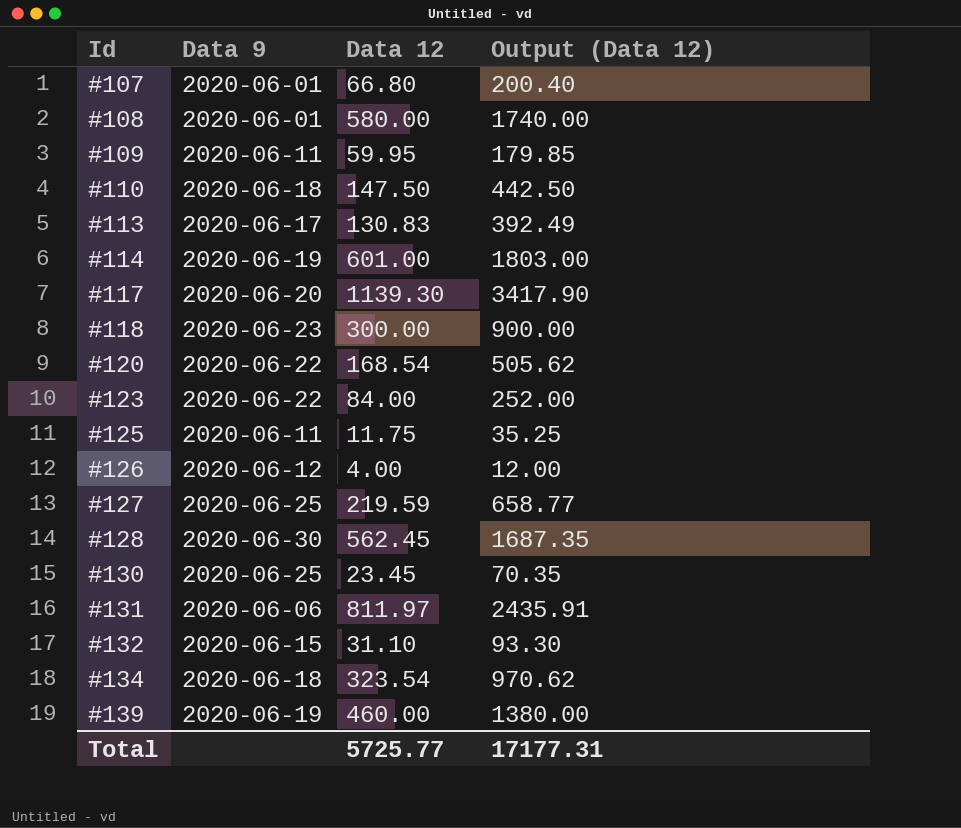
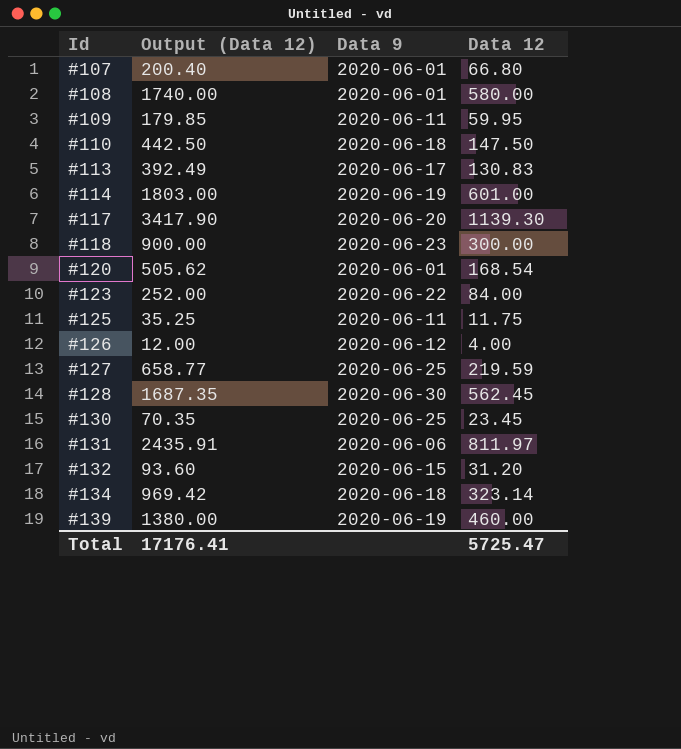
column Output (Data 12) | position: 4 -> 2
#120 | Data 9: 2020-06-22 -> 2020-06-01
#132 | Output (Data 12): 93.30 -> 93.60
#132 | Data 12: 31.10 -> 31.20
#134 | Output (Data 12): 970.62 -> 969.42
#134 | Data 12: 323.54 -> 323.14
Total | Output (Data 12): 17177.31 -> 17176.41
Total | Data 12: 5725.77 -> 5725.47

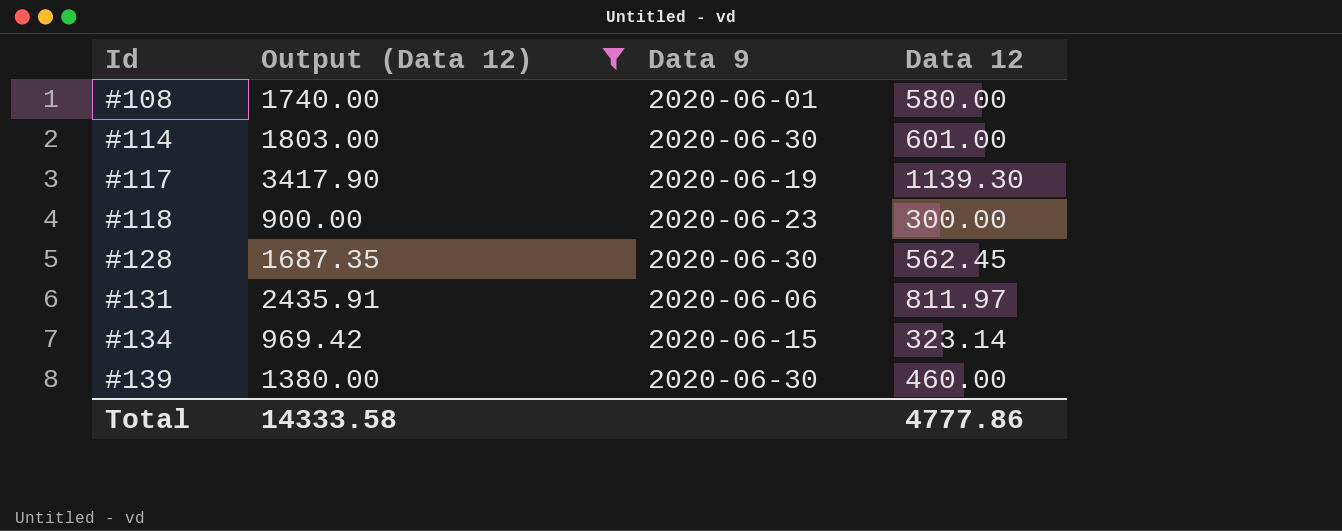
filter: none -> Output (Data 12) >= 900.00
#114 | Data 9: 2020-06-19 -> 2020-06-30
#117 | Data 9: 2020-06-20 -> 2020-06-19
#134 | Data 9: 2020-06-18 -> 2020-06-15
#139 | Data 9: 2020-06-19 -> 2020-06-30
Total | Output (Data 12): 17176.41 -> 14333.58
Total | Data 12: 5725.47 -> 4777.86

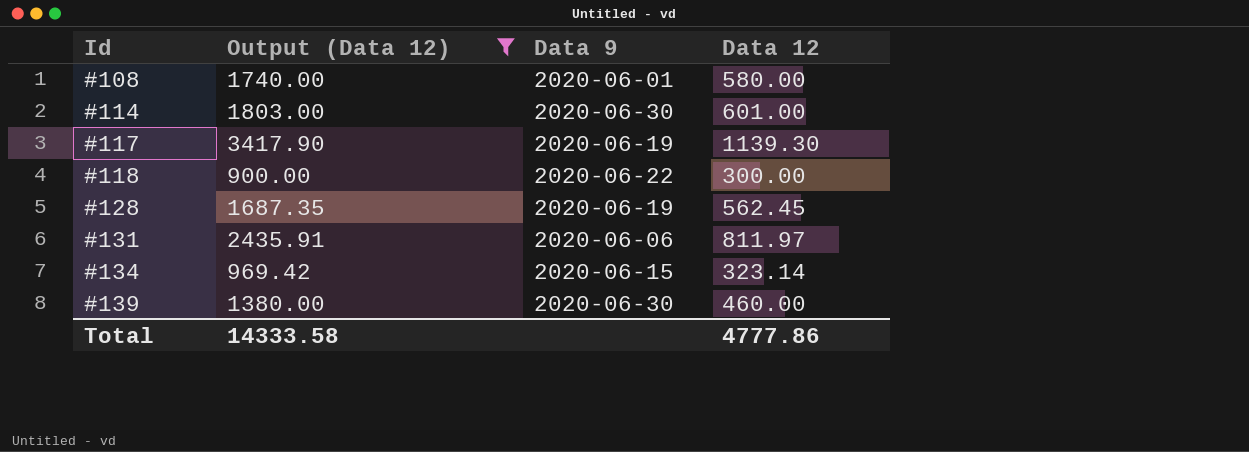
#118 | Data 9: 2020-06-23 -> 2020-06-22
#128 | Data 9: 2020-06-30 -> 2020-06-19

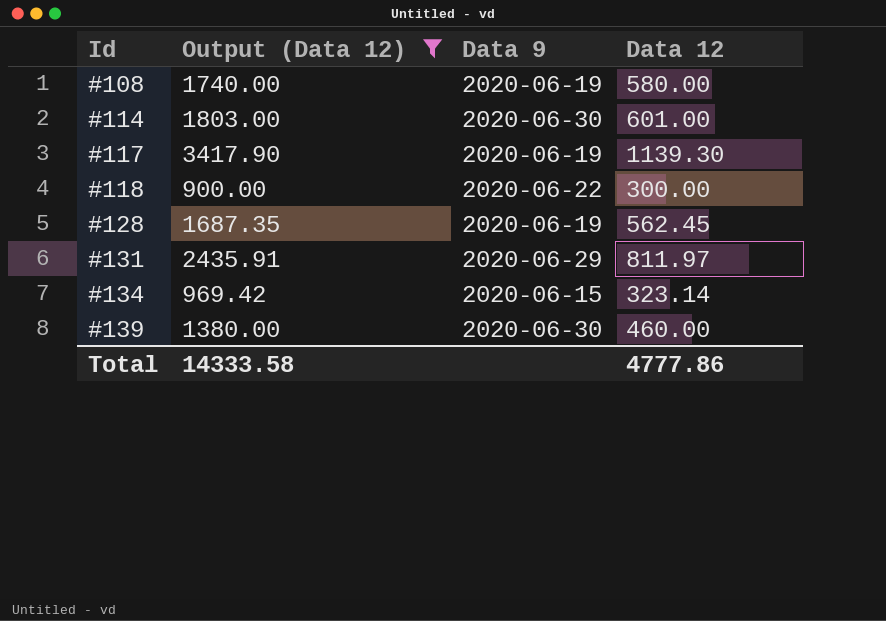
#108 | Data 9: 2020-06-01 -> 2020-06-19
#131 | Data 9: 2020-06-06 -> 2020-06-29

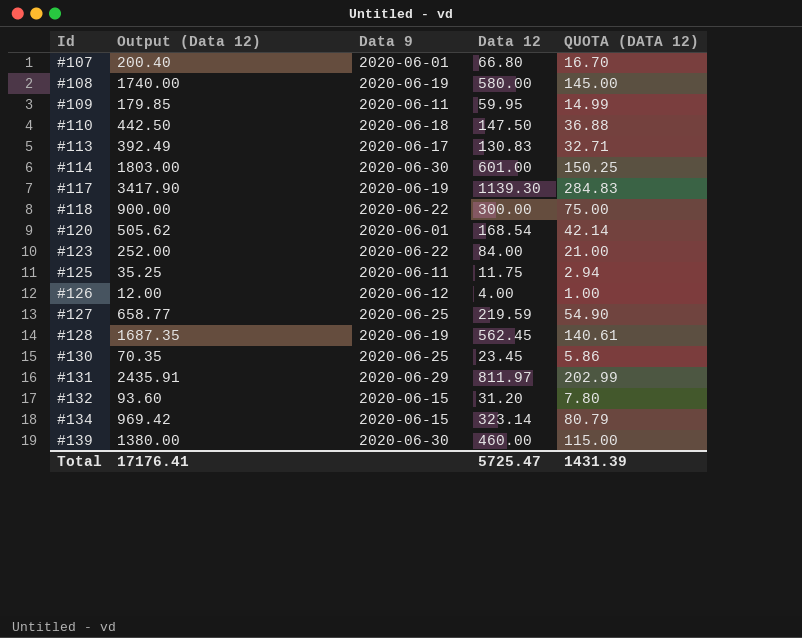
filter: Output (Data 12) >= 900.00 -> none
column QUOTA (DATA 12) | formula: none -> [Data 12] * 0.25
Total | Output (Data 12): 14333.58 -> 17176.41
Total | Data 12: 4777.86 -> 5725.47

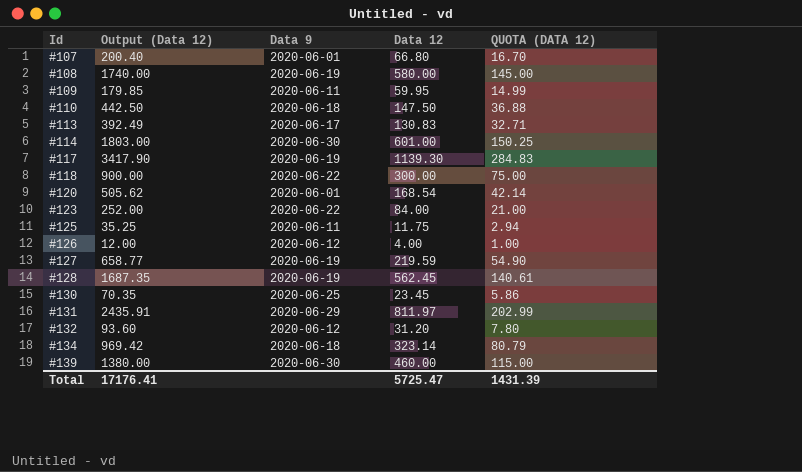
#127 | Data 9: 2020-06-25 -> 2020-06-19
#132 | Data 9: 2020-06-15 -> 2020-06-12
#134 | Data 9: 2020-06-15 -> 2020-06-18

